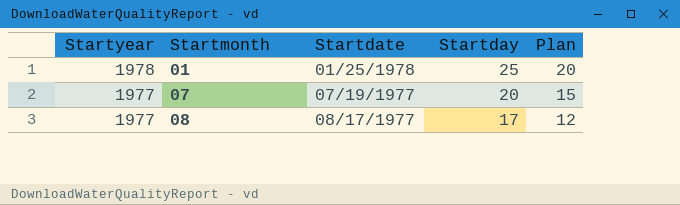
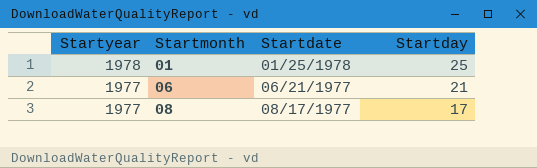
column Plan | formula: [Startday] - 5 -> none
row 07: 1977 | 07/19/1977 | 20 | 15 -> none
row 06: none -> 1977 | 06/21/1977 | 21

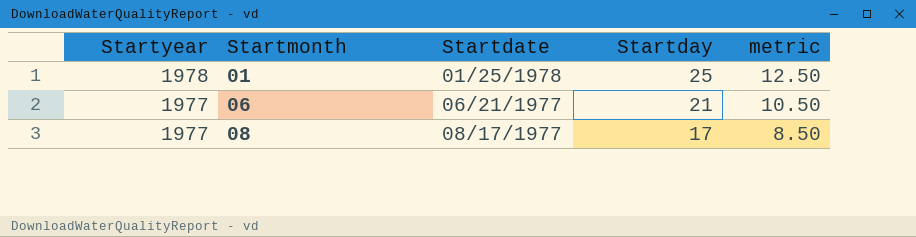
column metric | formula: none -> [Startday] * 0.5

